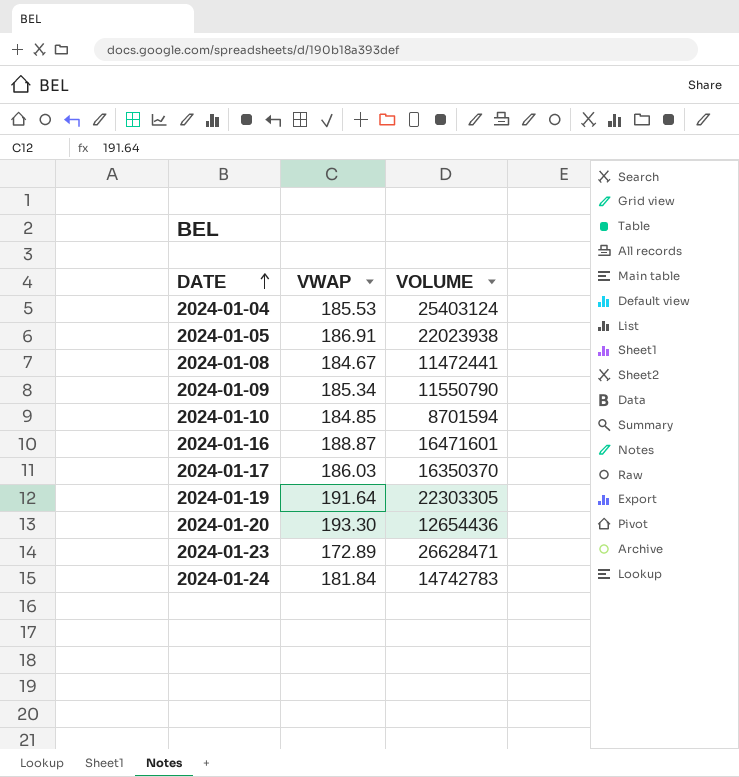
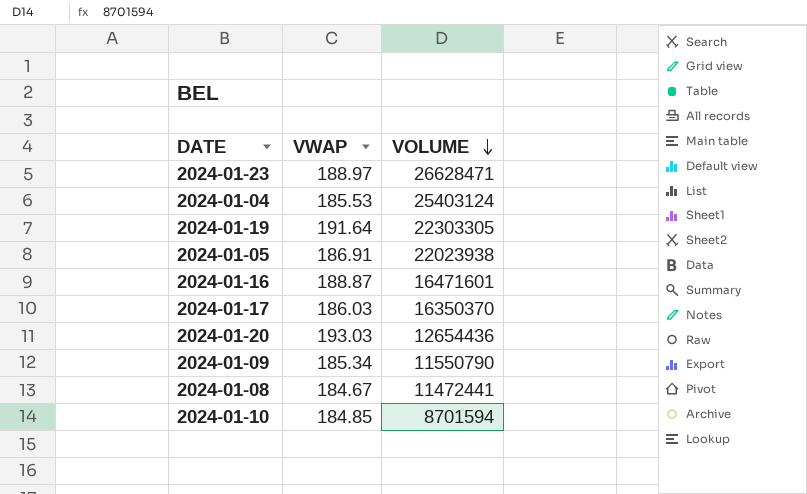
row order: DATE ascending -> VOLUME descending
row 2024-01-24: 181.84 | 14742783 -> none
2024-01-23 | VWAP: 172.89 -> 188.97
2024-01-20 | VWAP: 193.30 -> 193.03

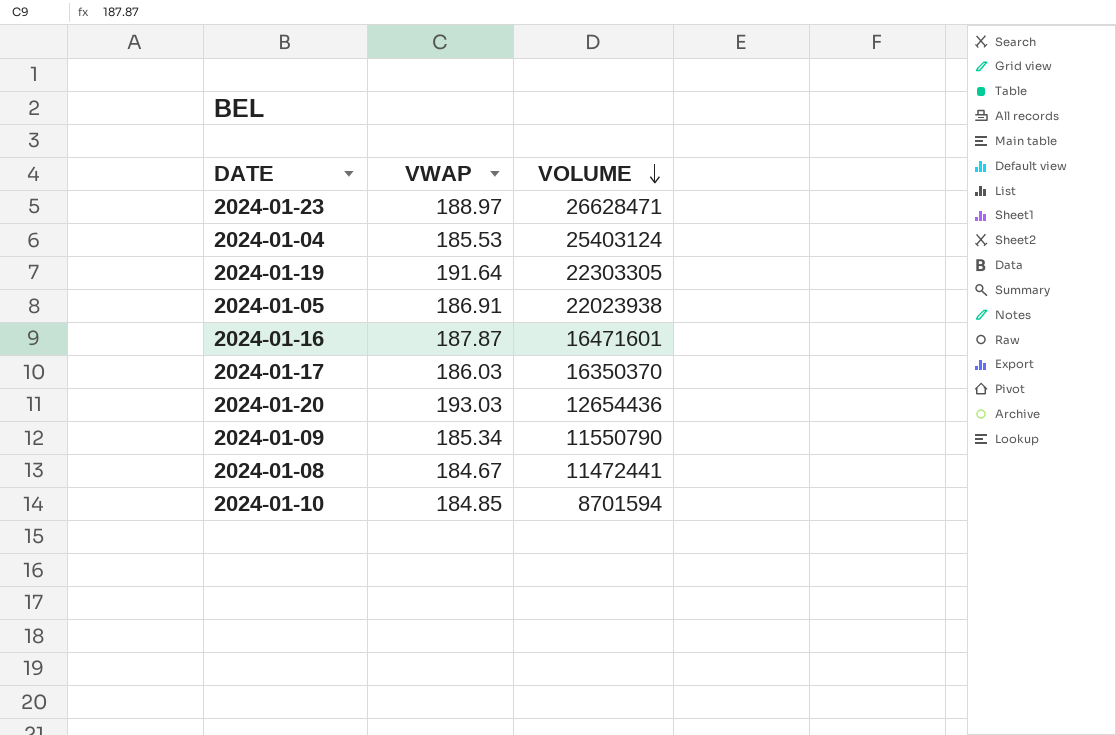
2024-01-16 | VWAP: 188.87 -> 187.87

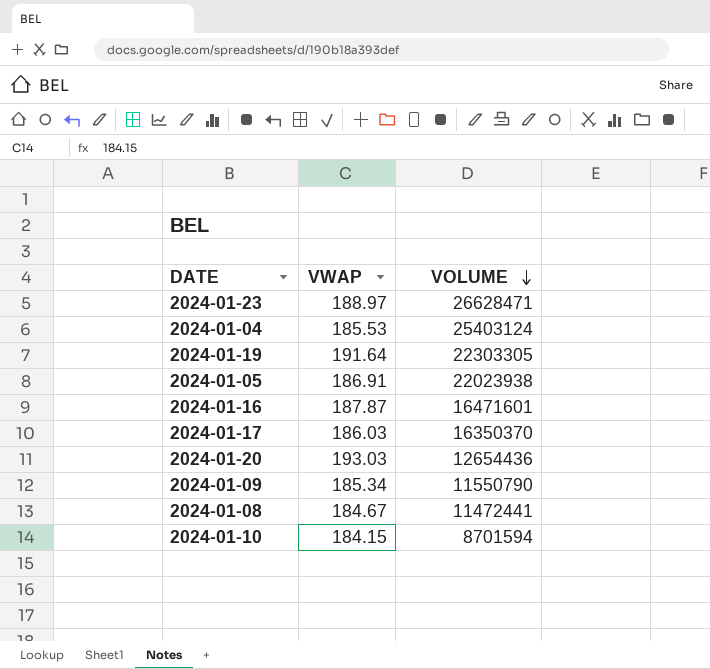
2024-01-10 | VWAP: 184.85 -> 184.15

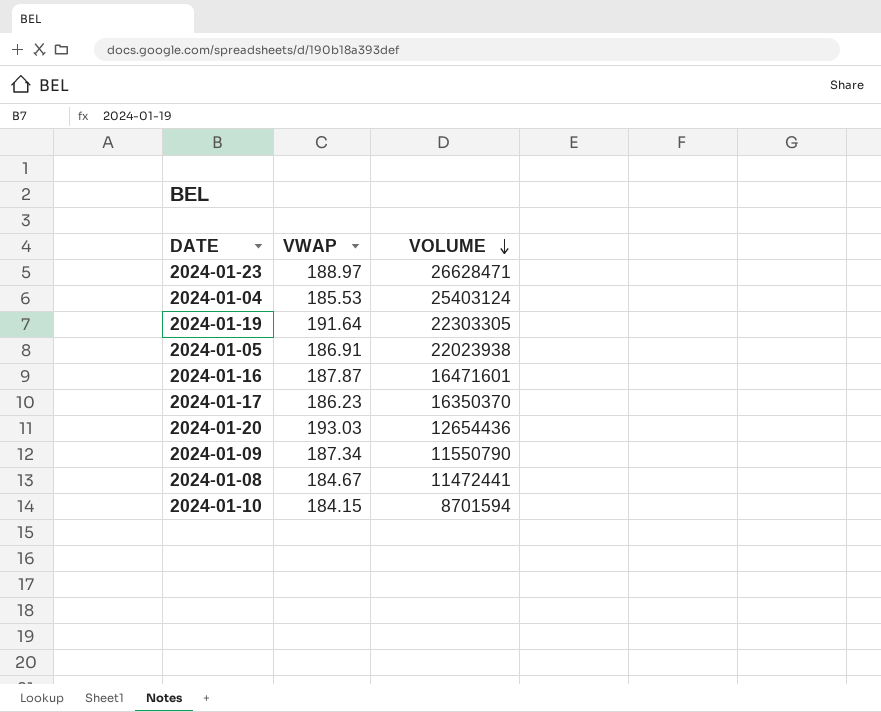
2024-01-17 | VWAP: 186.03 -> 186.23
2024-01-09 | VWAP: 185.34 -> 187.34

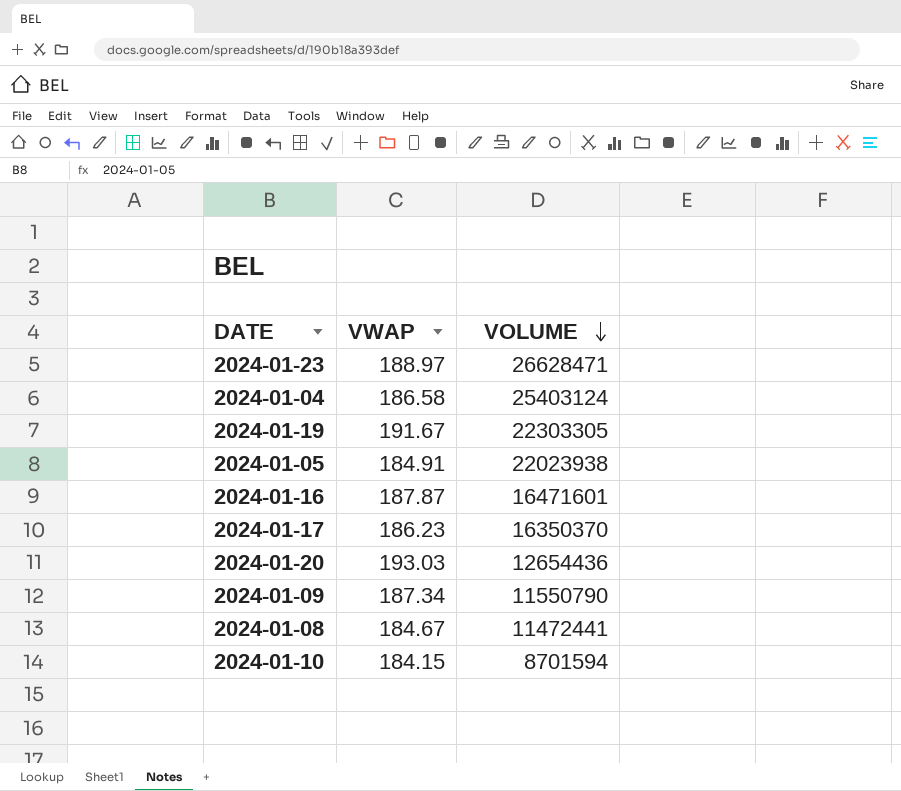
2024-01-04 | VWAP: 185.53 -> 186.58
2024-01-19 | VWAP: 191.64 -> 191.67
2024-01-05 | VWAP: 186.91 -> 184.91

